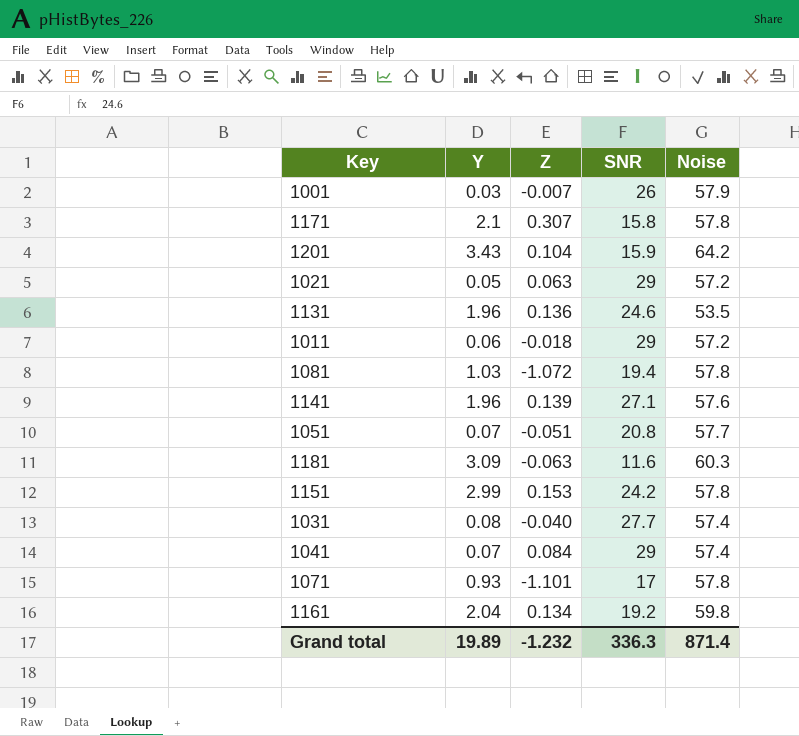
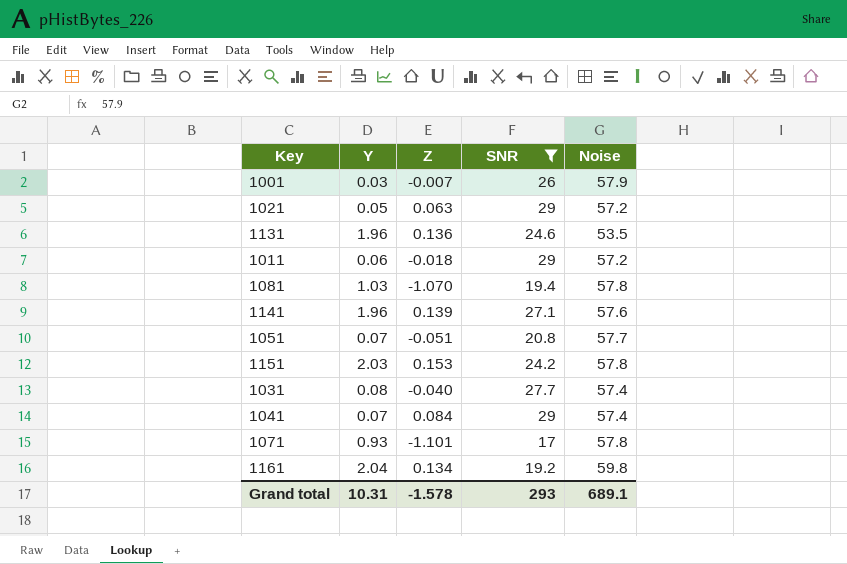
filter: none -> SNR >= 17
1081 | Z: -1.072 -> -1.070
1151 | Y: 2.99 -> 2.03
Grand total | Y: 19.89 -> 10.31
Grand total | Z: -1.232 -> -1.578
Grand total | SNR: 336.3 -> 293
Grand total | Noise: 871.4 -> 689.1

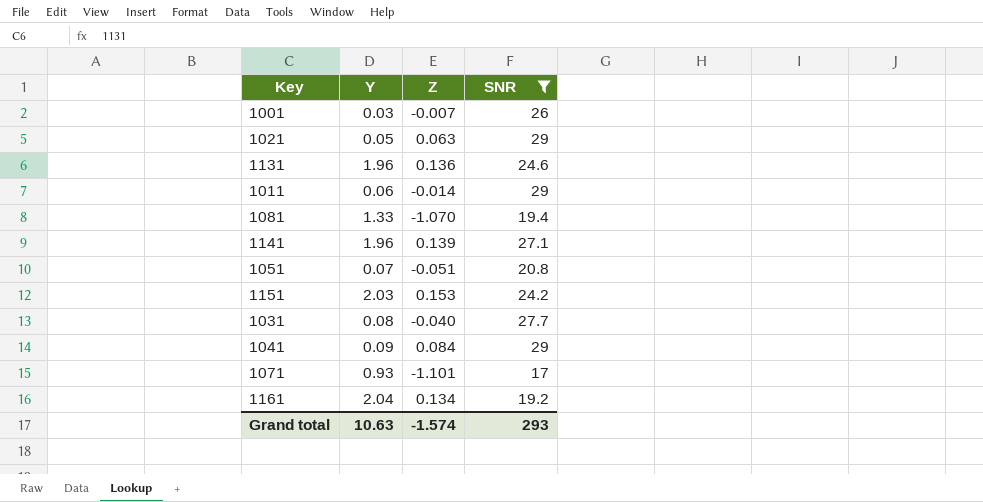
column Noise | position: 5 -> none
1011 | Z: -0.018 -> -0.014
1081 | Y: 1.03 -> 1.33
1041 | Y: 0.07 -> 0.09
Grand total | Y: 10.31 -> 10.63
Grand total | Z: -1.578 -> -1.574

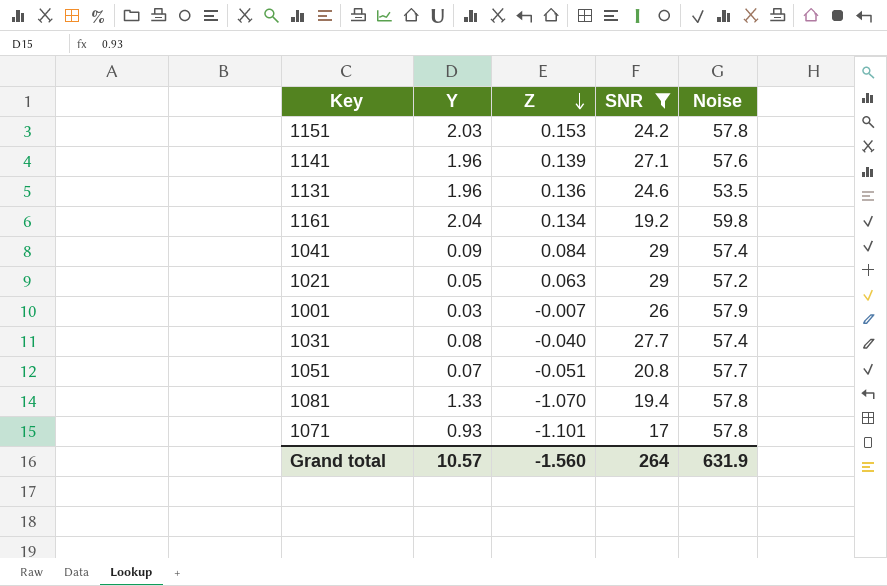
row order: none -> Z descending
column Noise | position: none -> 5
row 1011: 0.06 | -0.014 | 29 -> none
Grand total | Y: 10.63 -> 10.57
Grand total | Z: -1.574 -> -1.560
Grand total | SNR: 293 -> 264

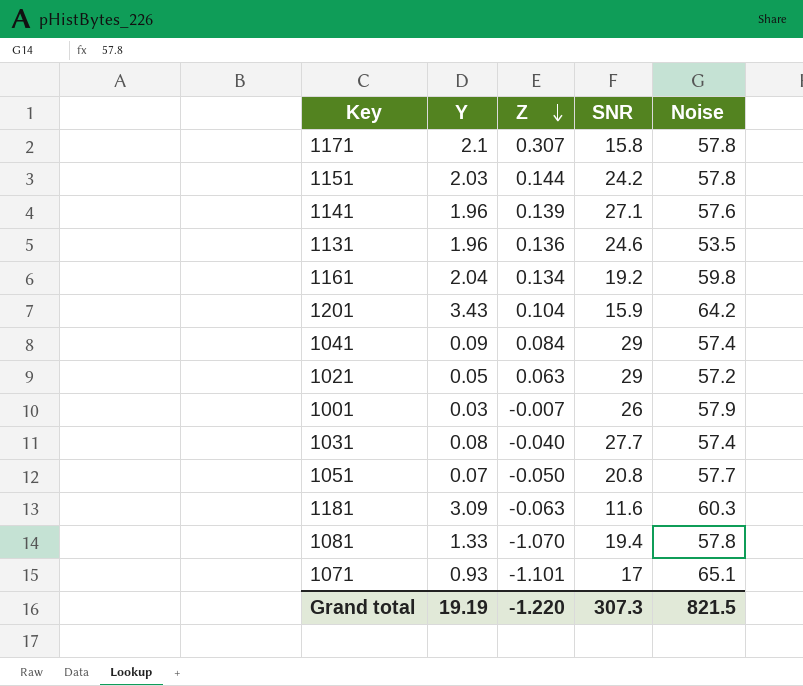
filter: SNR >= 17 -> none
1151 | Z: 0.153 -> 0.144
1051 | Z: -0.051 -> -0.050
1071 | Noise: 57.8 -> 65.1
Grand total | Y: 10.57 -> 19.19
Grand total | Z: -1.560 -> -1.220
Grand total | SNR: 264 -> 307.3
Grand total | Noise: 631.9 -> 821.5

